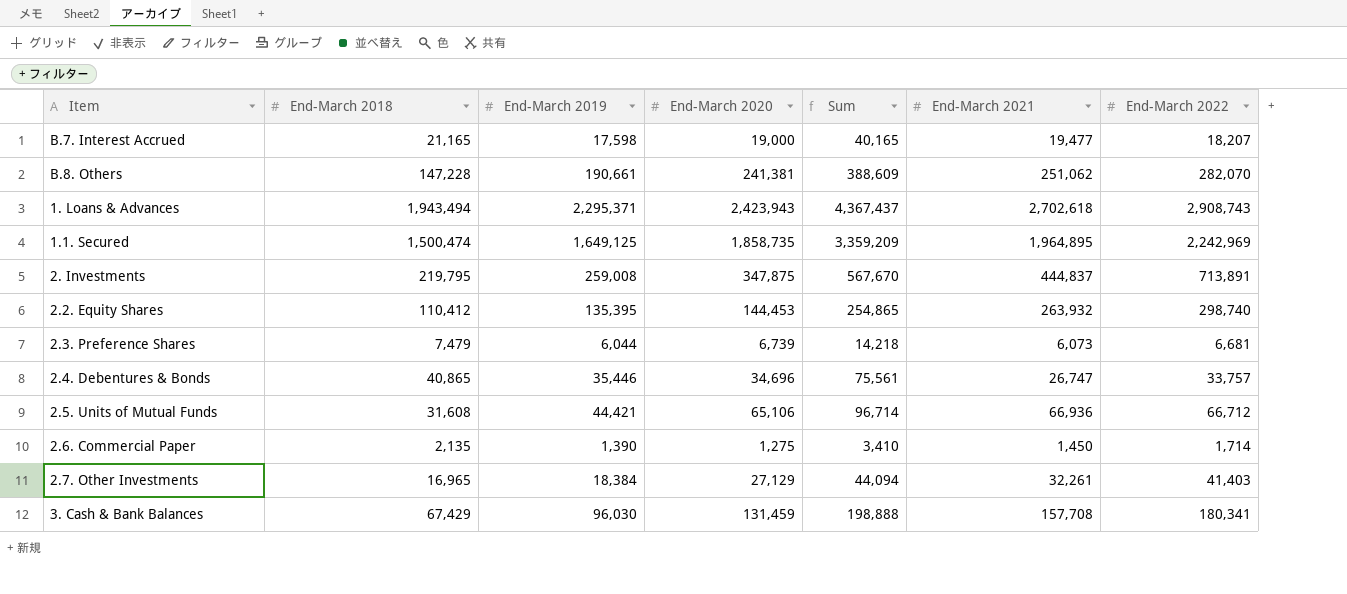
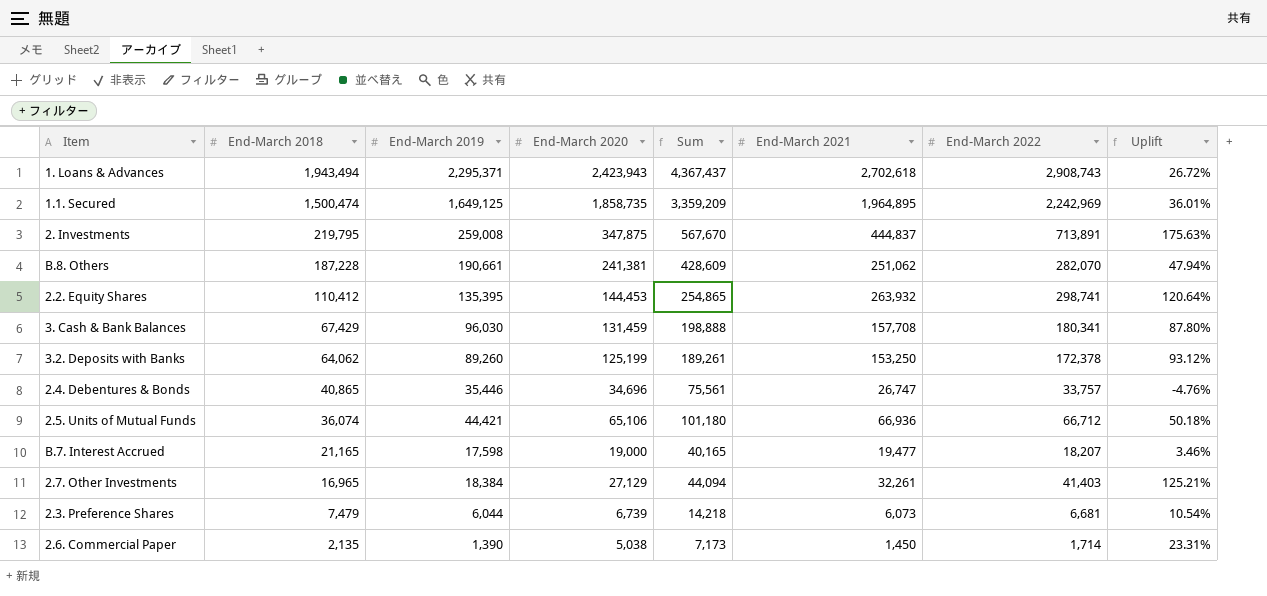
row order: none -> End-March 2018 descending
column Uplift | formula: none -> ([End-March 2022] - [End-March 2019]) / [End-March 2019]
B.8. Others | End-March 2018: 147,228 -> 187,228
B.8. Others | Sum: 388,609 -> 428,609
2.2. Equity Shares | End-March 2022: 298,740 -> 298,741
row 3.2. Deposits with Banks: none -> 64,062 | 89,260 | 125,199 | 189,261 | 153,250 | 172,378 | 93.12%
2.5. Units of Mutual Funds | End-March 2018: 31,608 -> 36,074
2.5. Units of Mutual Funds | Sum: 96,714 -> 101,180
2.6. Commercial Paper | End-March 2020: 1,275 -> 5,038
2.6. Commercial Paper | Sum: 3,410 -> 7,173

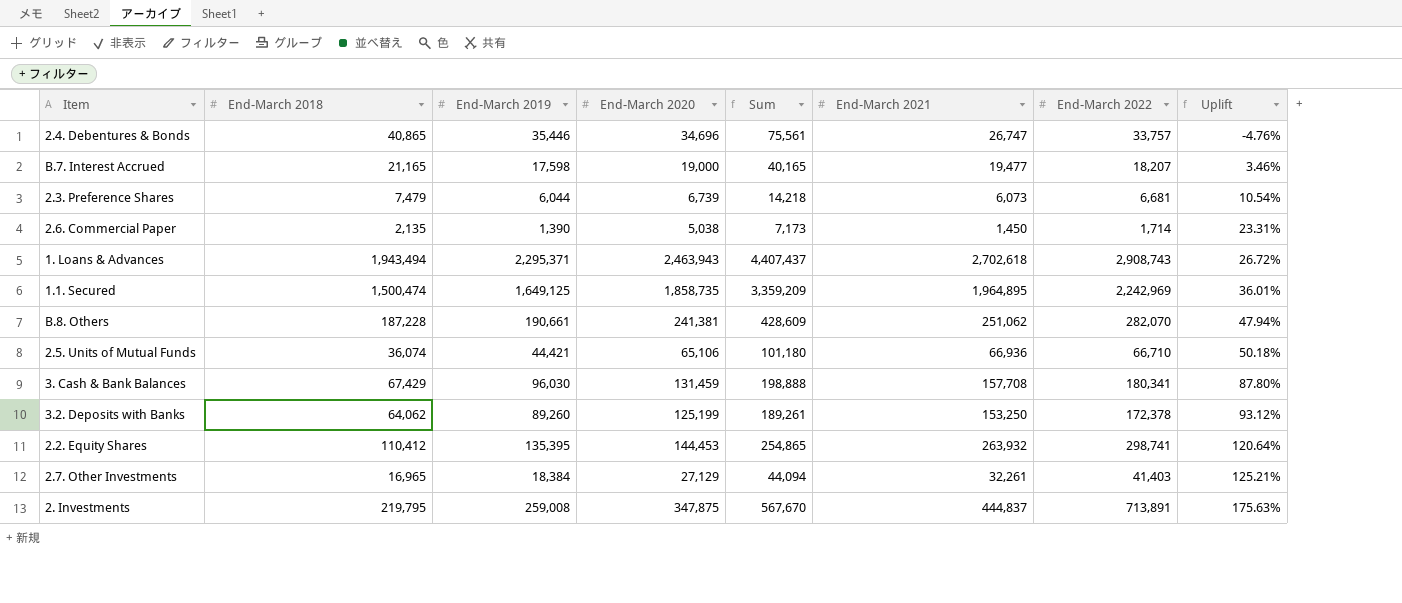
row order: End-March 2018 descending -> Uplift ascending
1. Loans & Advances | End-March 2020: 2,423,943 -> 2,463,943
1. Loans & Advances | Sum: 4,367,437 -> 4,407,437
2.5. Units of Mutual Funds | End-March 2022: 66,712 -> 66,710

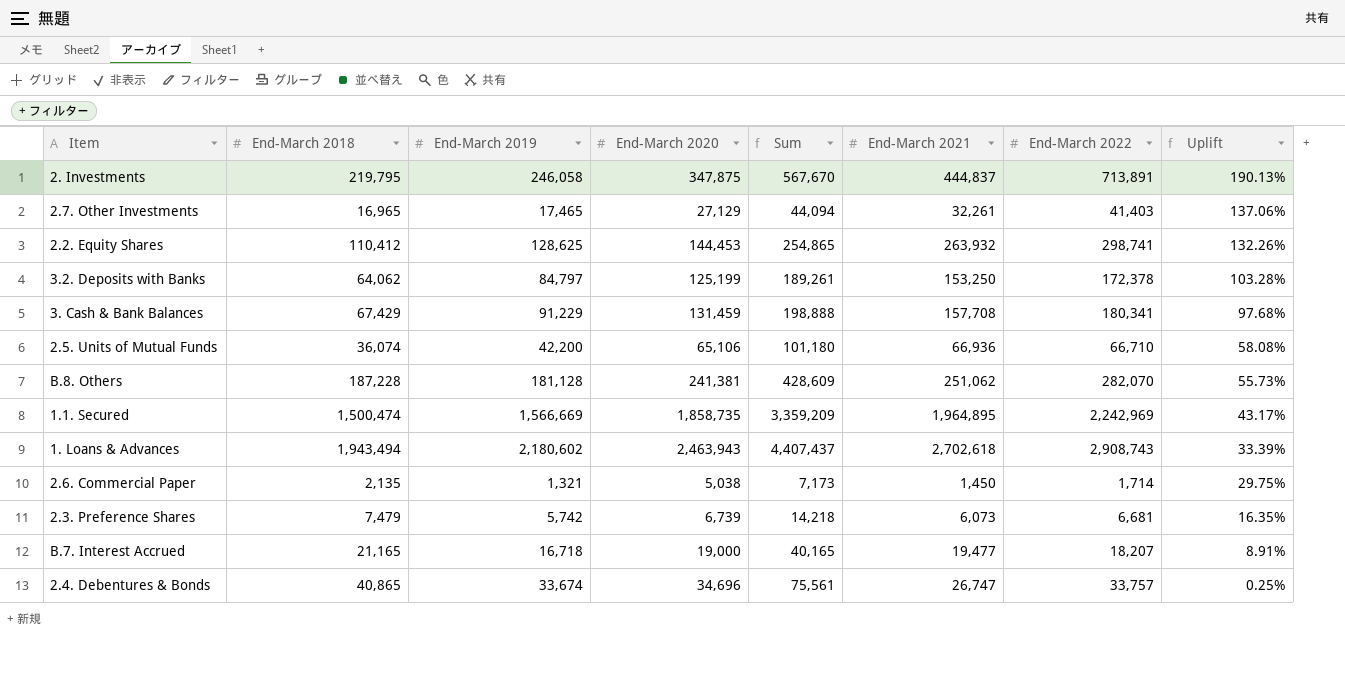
row order: Uplift ascending -> Uplift descending
2. Investments | End-March 2019: 259,008 -> 246,058
2. Investments | Uplift: 175.63% -> 190.13%
2.7. Other Investments | End-March 2019: 18,384 -> 17,465
2.7. Other Investments | Uplift: 125.21% -> 137.06%
2.2. Equity Shares | End-March 2019: 135,395 -> 128,625
2.2. Equity Shares | Uplift: 120.64% -> 132.26%
3.2. Deposits with Banks | End-March 2019: 89,260 -> 84,797
3.2. Deposits with Banks | Uplift: 93.12% -> 103.28%
3. Cash & Bank Balances | End-March 2019: 96,030 -> 91,229
3. Cash & Bank Balances | Uplift: 87.80% -> 97.68%
2.5. Units of Mutual Funds | End-March 2019: 44,421 -> 42,200
2.5. Units of Mutual Funds | Uplift: 50.18% -> 58.08%
B.8. Others | End-March 2019: 190,661 -> 181,128
B.8. Others | Uplift: 47.94% -> 55.73%
1.1. Secured | End-March 2019: 1,649,125 -> 1,566,669
1.1. Secured | Uplift: 36.01% -> 43.17%
1. Loans & Advances | End-March 2019: 2,295,371 -> 2,180,602
1. Loans & Advances | Uplift: 26.72% -> 33.39%
2.6. Commercial Paper | End-March 2019: 1,390 -> 1,321
2.6. Commercial Paper | Uplift: 23.31% -> 29.75%
2.3. Preference Shares | End-March 2019: 6,044 -> 5,742
2.3. Preference Shares | Uplift: 10.54% -> 16.35%
B.7. Interest Accrued | End-March 2019: 17,598 -> 16,718
B.7. Interest Accrued | Uplift: 3.46% -> 8.91%
2.4. Debentures & Bonds | End-March 2019: 35,446 -> 33,674
2.4. Debentures & Bonds | Uplift: -4.76% -> 0.25%

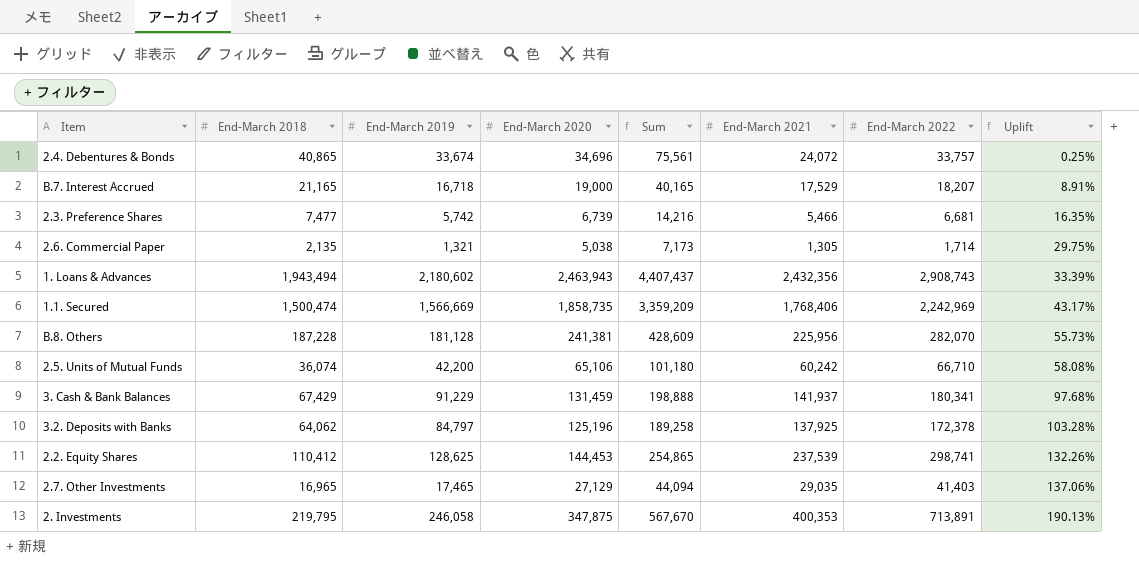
row order: Uplift descending -> Uplift ascending
2.4. Debentures & Bonds | End-March 2021: 26,747 -> 24,072
B.7. Interest Accrued | End-March 2021: 19,477 -> 17,529
2.3. Preference Shares | End-March 2018: 7,479 -> 7,477
2.3. Preference Shares | Sum: 14,218 -> 14,216
2.3. Preference Shares | End-March 2021: 6,073 -> 5,466
2.6. Commercial Paper | End-March 2021: 1,450 -> 1,305
1. Loans & Advances | End-March 2021: 2,702,618 -> 2,432,356
1.1. Secured | End-March 2021: 1,964,895 -> 1,768,406
B.8. Others | End-March 2021: 251,062 -> 225,956
2.5. Units of Mutual Funds | End-March 2021: 66,936 -> 60,242
3. Cash & Bank Balances | End-March 2021: 157,708 -> 141,937
3.2. Deposits with Banks | End-March 2020: 125,199 -> 125,196
3.2. Deposits with Banks | Sum: 189,261 -> 189,258
3.2. Deposits with Banks | End-March 2021: 153,250 -> 137,925
2.2. Equity Shares | End-March 2021: 263,932 -> 237,539
2.7. Other Investments | End-March 2021: 32,261 -> 29,035
2. Investments | End-March 2021: 444,837 -> 400,353

